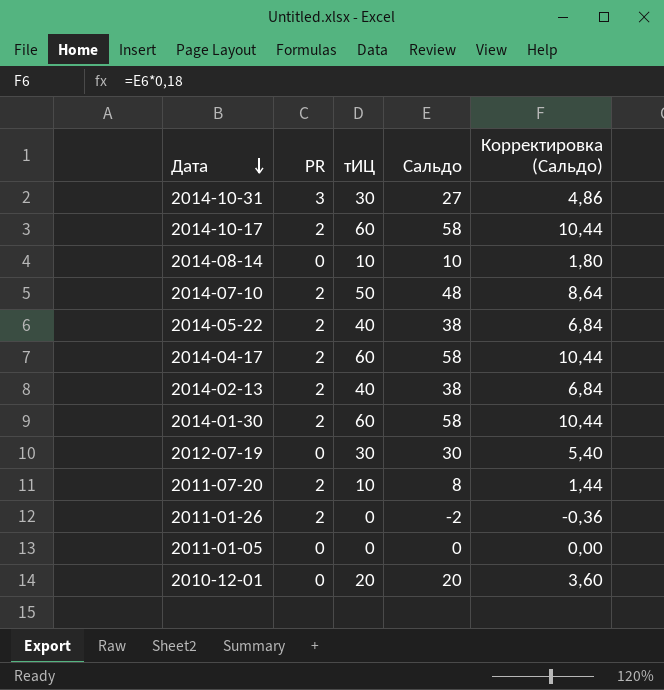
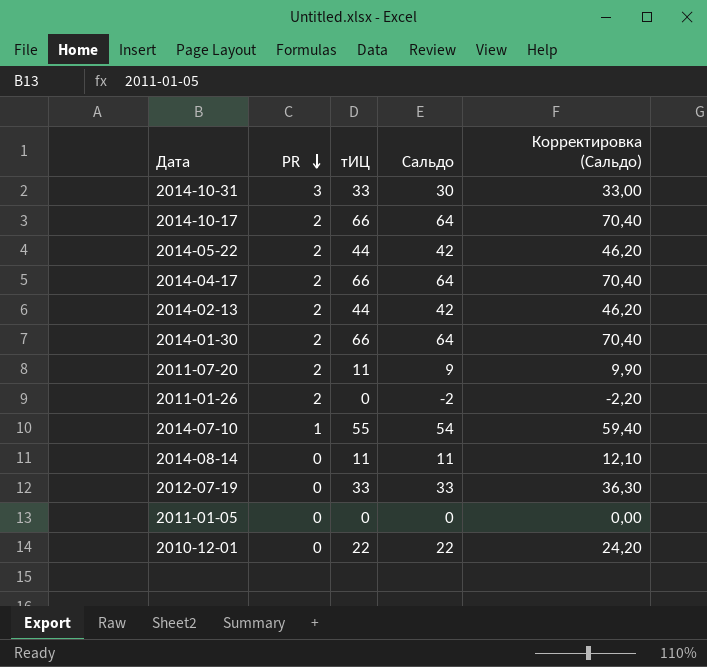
row order: Дата descending -> PR descending
column Корректировка (Сальдо) | formula: [Сальдо] * 0,18 -> [Сальдо] * 1,1
2014-10-31 | тИЦ: 30 -> 33
2014-10-31 | Сальдо: 27 -> 30
2014-10-17 | тИЦ: 60 -> 66
2014-10-17 | Сальдо: 58 -> 64
2014-05-22 | тИЦ: 40 -> 44
2014-05-22 | Сальдо: 38 -> 42
2014-04-17 | тИЦ: 60 -> 66
2014-04-17 | Сальдо: 58 -> 64
2014-02-13 | тИЦ: 40 -> 44
2014-02-13 | Сальдо: 38 -> 42
2014-01-30 | тИЦ: 60 -> 66
2014-01-30 | Сальдо: 58 -> 64
2011-07-20 | тИЦ: 10 -> 11
2011-07-20 | Сальдо: 8 -> 9
2014-07-10 | PR: 2 -> 1
2014-07-10 | тИЦ: 50 -> 55
2014-07-10 | Сальдо: 48 -> 54
2014-08-14 | тИЦ: 10 -> 11
2014-08-14 | Сальдо: 10 -> 11
2012-07-19 | тИЦ: 30 -> 33
2012-07-19 | Сальдо: 30 -> 33
2010-12-01 | тИЦ: 20 -> 22
2010-12-01 | Сальдо: 20 -> 22

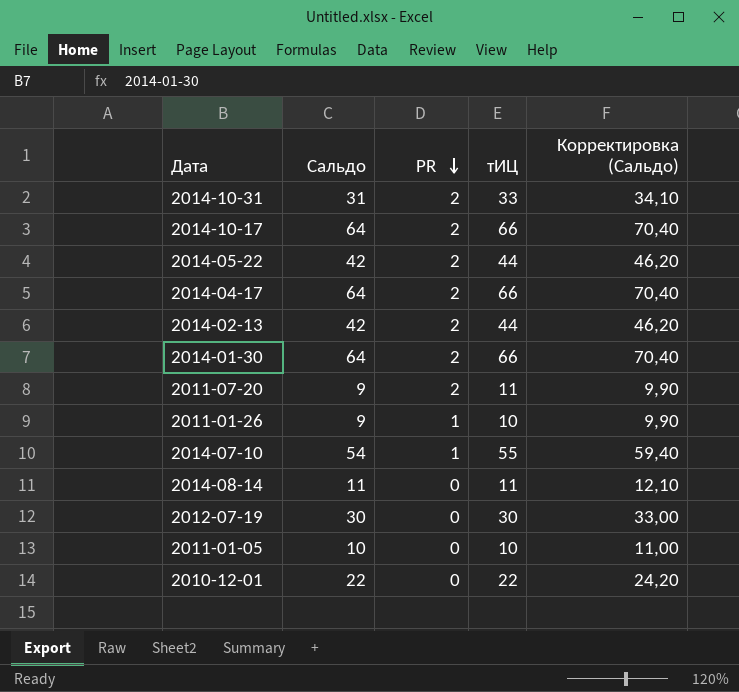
column Сальдо | position: 4 -> 2
2014-10-31 | Сальдо: 30 -> 31
2014-10-31 | PR: 3 -> 2
2014-10-31 | Корректировка (Сальдо): 33,00 -> 34,10
2011-01-26 | Сальдо: -2 -> 9
2011-01-26 | PR: 2 -> 1
2011-01-26 | тИЦ: 0 -> 10
2011-01-26 | Корректировка (Сальдо): -2,20 -> 9,90
2012-07-19 | Сальдо: 33 -> 30
2012-07-19 | тИЦ: 33 -> 30
2012-07-19 | Корректировка (Сальдо): 36,30 -> 33,00
2011-01-05 | Сальдо: 0 -> 10
2011-01-05 | тИЦ: 0 -> 10
2011-01-05 | Корректировка (Сальдо): 0,00 -> 11,00

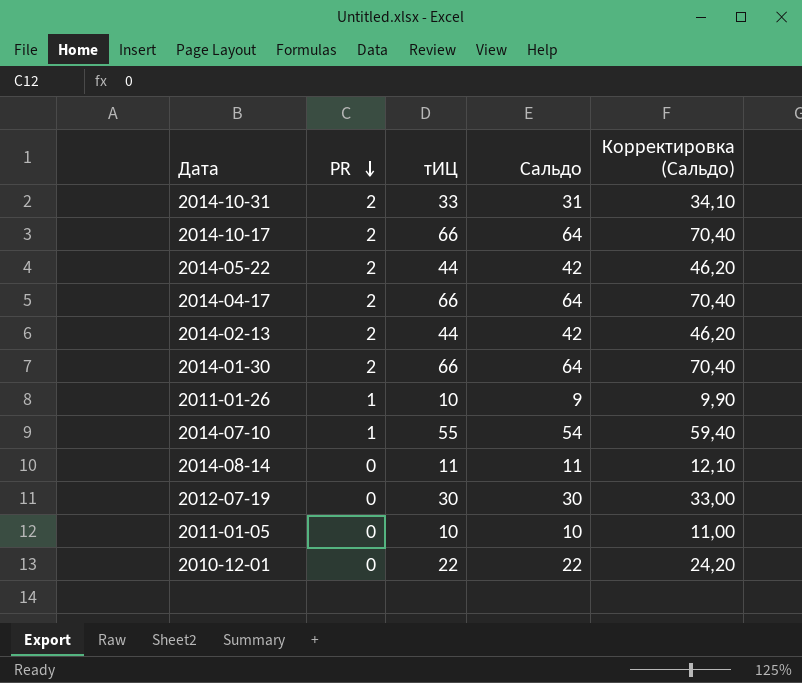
column Сальдо | position: 2 -> 4
row 2011-07-20: 9 | 2 | 11 | 9,90 -> none

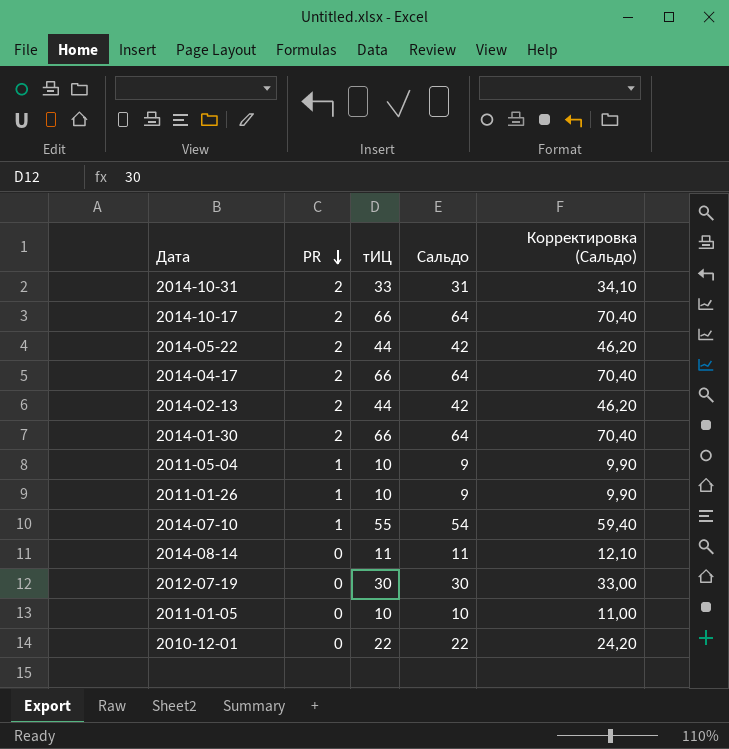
row 2011-05-04: none -> 1 | 10 | 9 | 9,90

